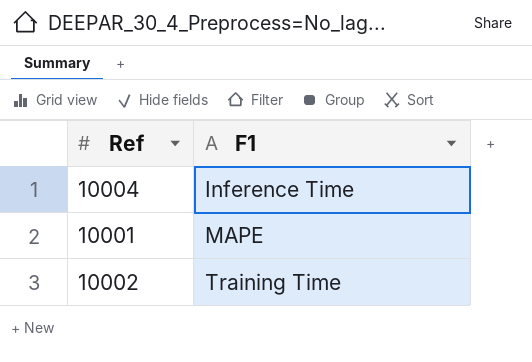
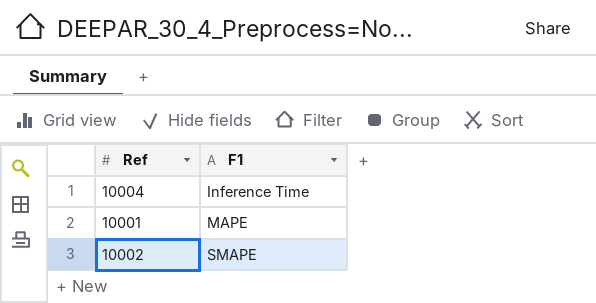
10002 | F1: Training Time -> SMAPE

